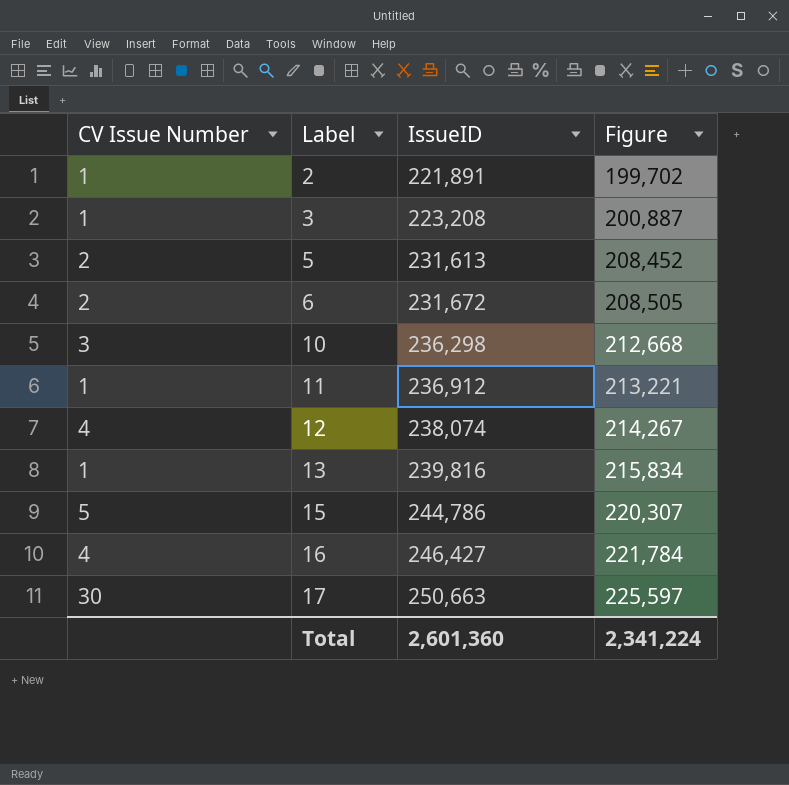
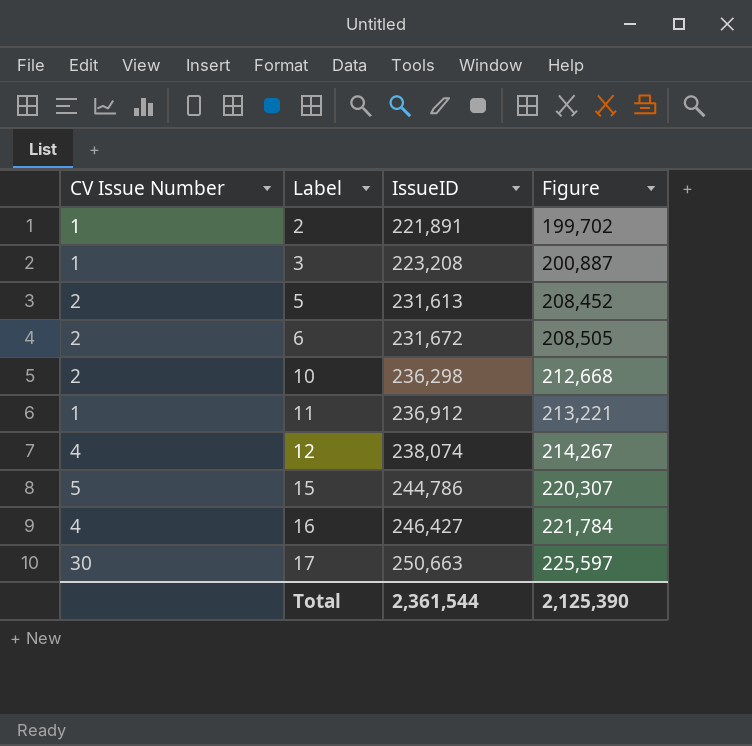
row 13: 1 | 239,816 | 215,834 -> none
10 | CV Issue Number: 3 -> 2
Total | IssueID: 2,601,360 -> 2,361,544
Total | Figure: 2,341,224 -> 2,125,390

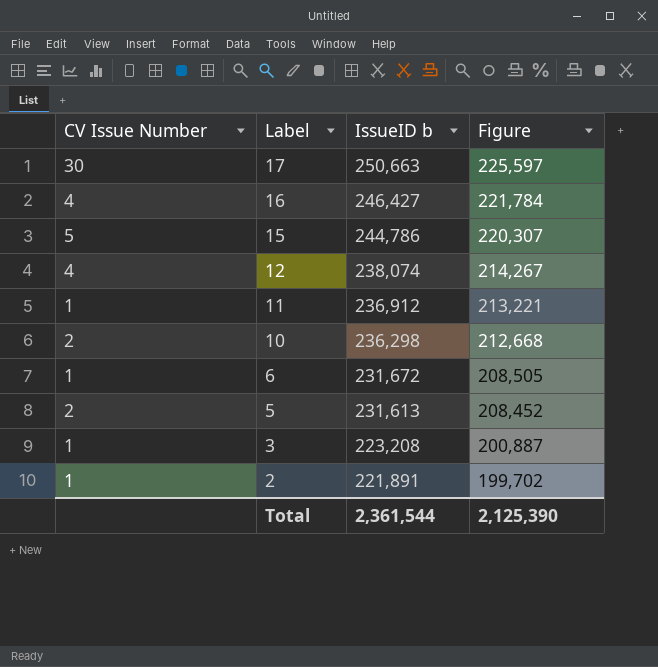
row order: Label ascending -> Label descending
column name: IssueID -> IssueID b
6 | CV Issue Number: 2 -> 1

